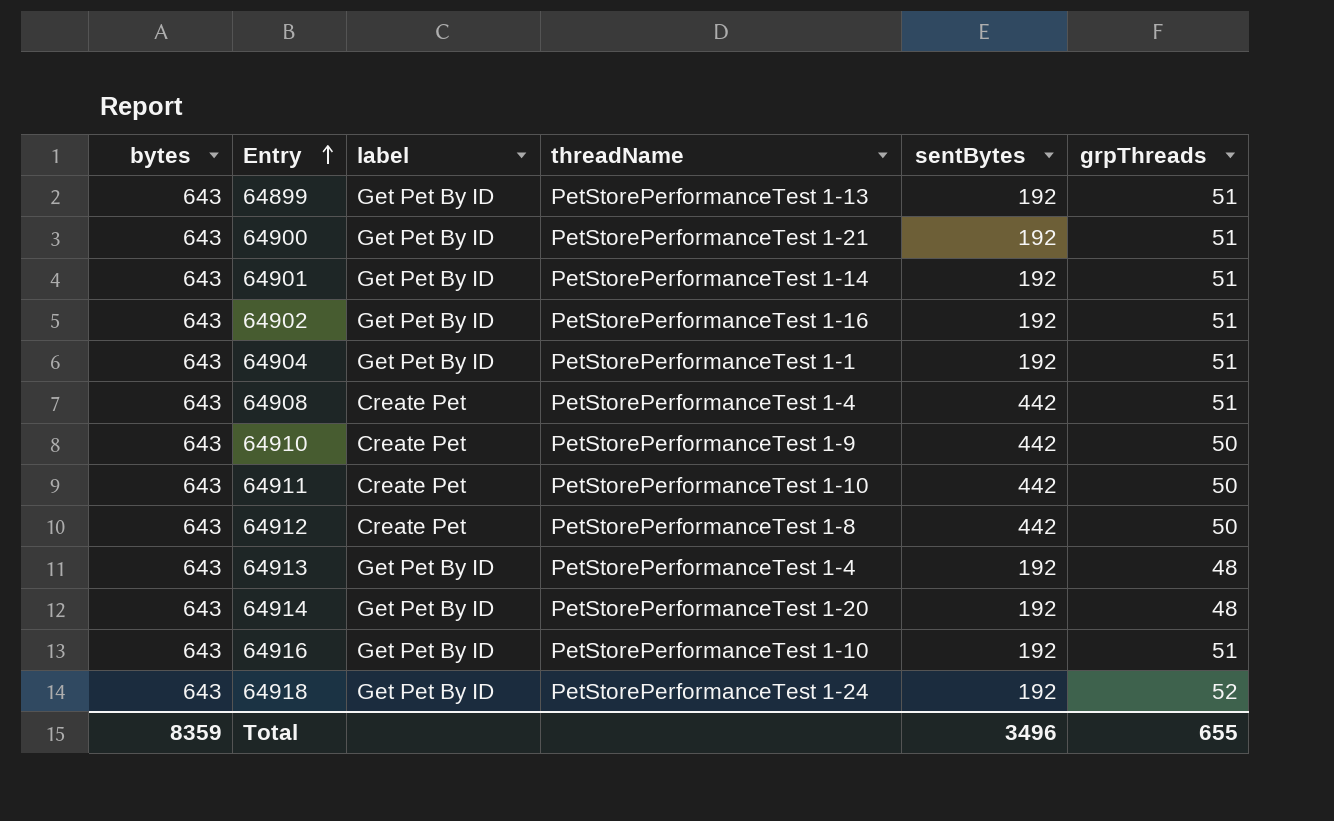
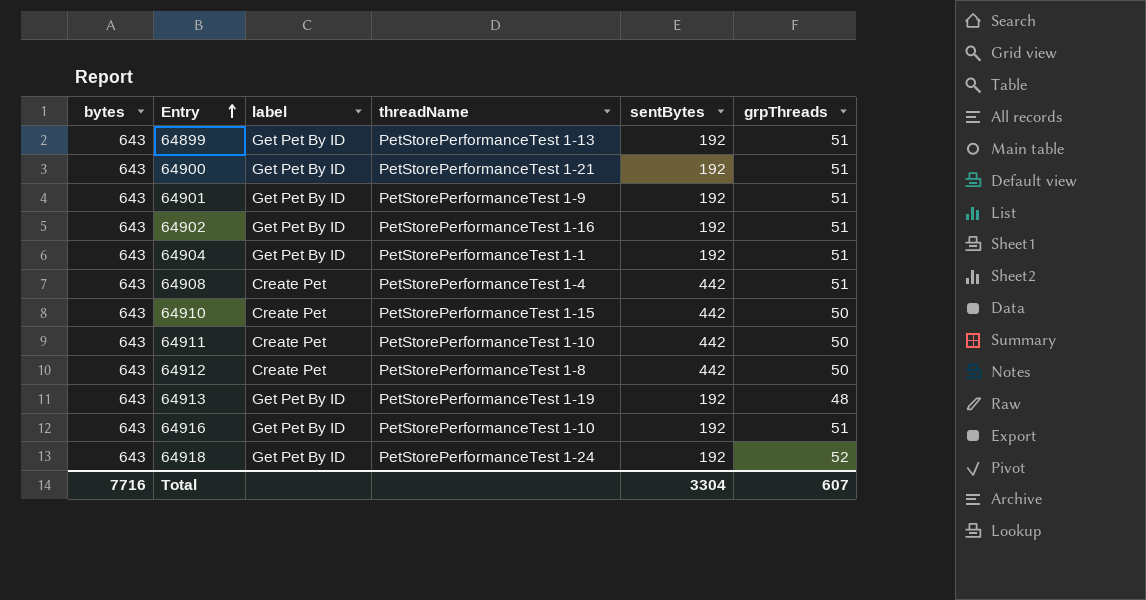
row 64914: 643 | Get Pet By ID | PetStorePerformanceTest 1-20 | 192 | 48 -> none
64901 | threadName: PetStorePerformanceTest 1-14 -> PetStorePerformanceTest 1-9
64910 | threadName: PetStorePerformanceTest 1-9 -> PetStorePerformanceTest 1-15
64913 | threadName: PetStorePerformanceTest 1-4 -> PetStorePerformanceTest 1-19
Total | bytes: 8359 -> 7716
Total | sentBytes: 3496 -> 3304
Total | grpThreads: 655 -> 607

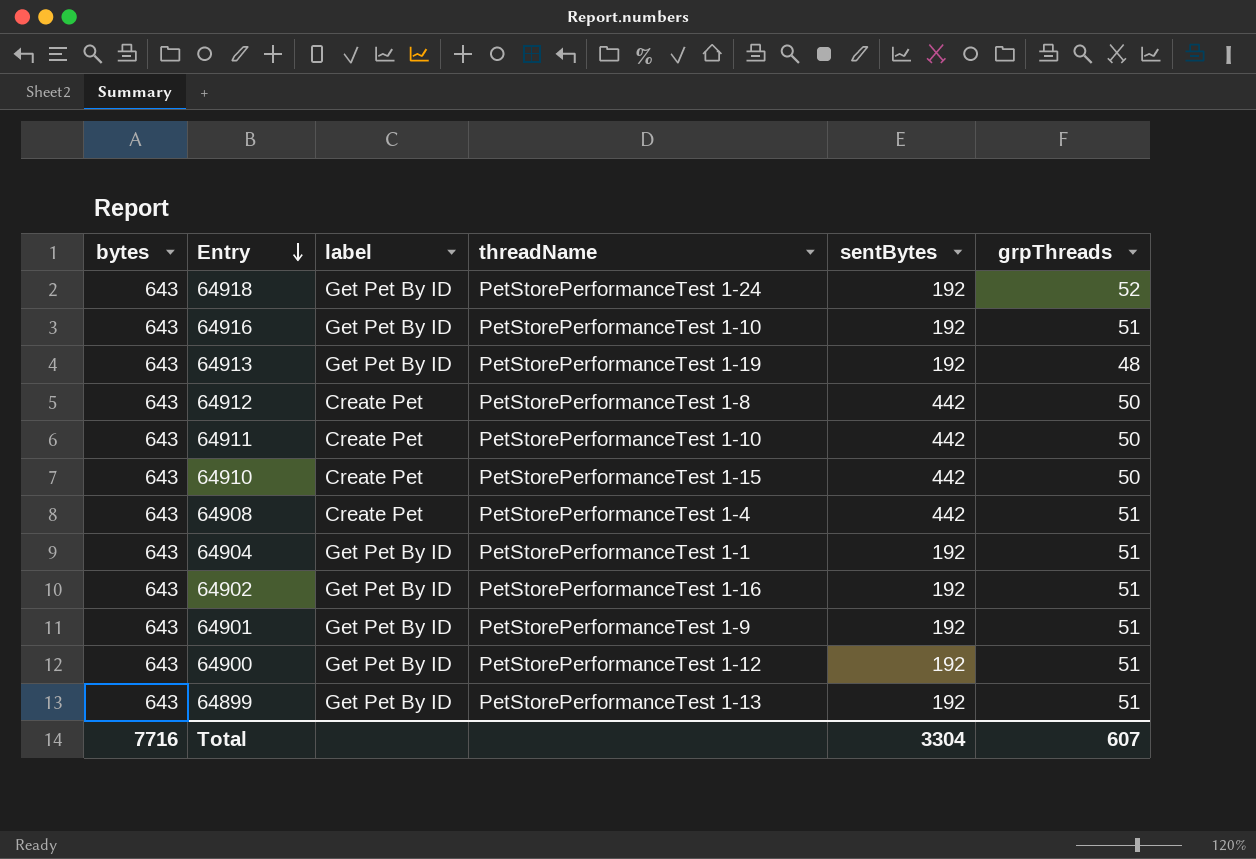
row order: Entry ascending -> Entry descending
64900 | threadName: PetStorePerformanceTest 1-21 -> PetStorePerformanceTest 1-12

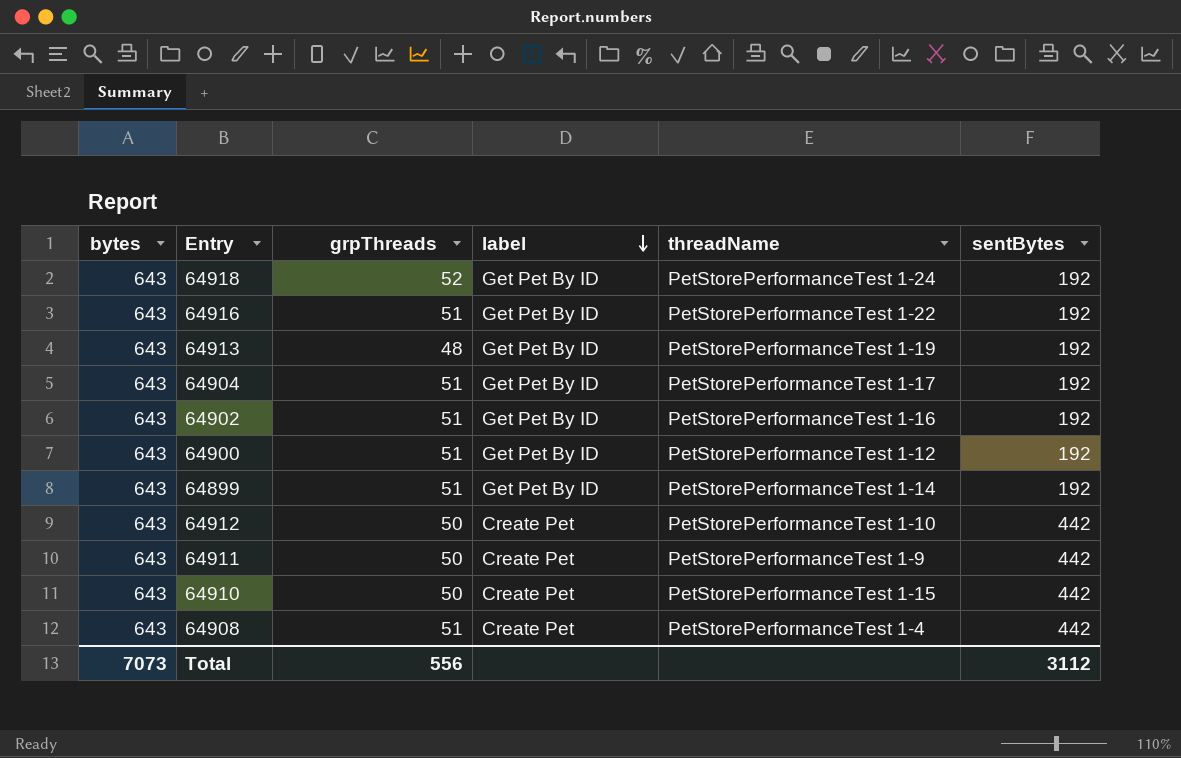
row order: Entry descending -> label descending
column grpThreads | position: 6 -> 3
row 64901: 643 | Get Pet By ID | PetStorePerformanceTest 1-9 | 192 | 51 -> none
64916 | threadName: PetStorePerformanceTest 1-10 -> PetStorePerformanceTest 1-22
64904 | threadName: PetStorePerformanceTest 1-1 -> PetStorePerformanceTest 1-17
64899 | threadName: PetStorePerformanceTest 1-13 -> PetStorePerformanceTest 1-14
64912 | threadName: PetStorePerformanceTest 1-8 -> PetStorePerformanceTest 1-10
64911 | threadName: PetStorePerformanceTest 1-10 -> PetStorePerformanceTest 1-9
Total | bytes: 7716 -> 7073
Total | grpThreads: 607 -> 556
Total | sentBytes: 3304 -> 3112

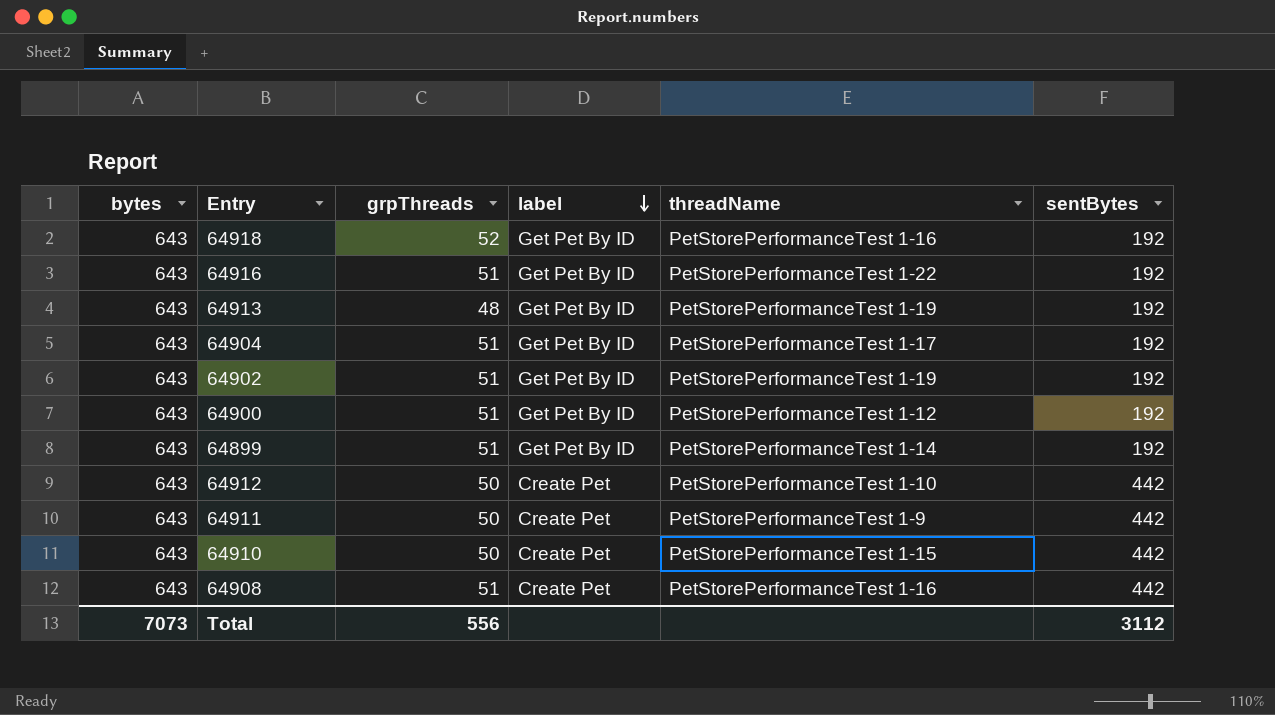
64918 | threadName: PetStorePerformanceTest 1-24 -> PetStorePerformanceTest 1-16
64902 | threadName: PetStorePerformanceTest 1-16 -> PetStorePerformanceTest 1-19
64908 | threadName: PetStorePerformanceTest 1-4 -> PetStorePerformanceTest 1-16

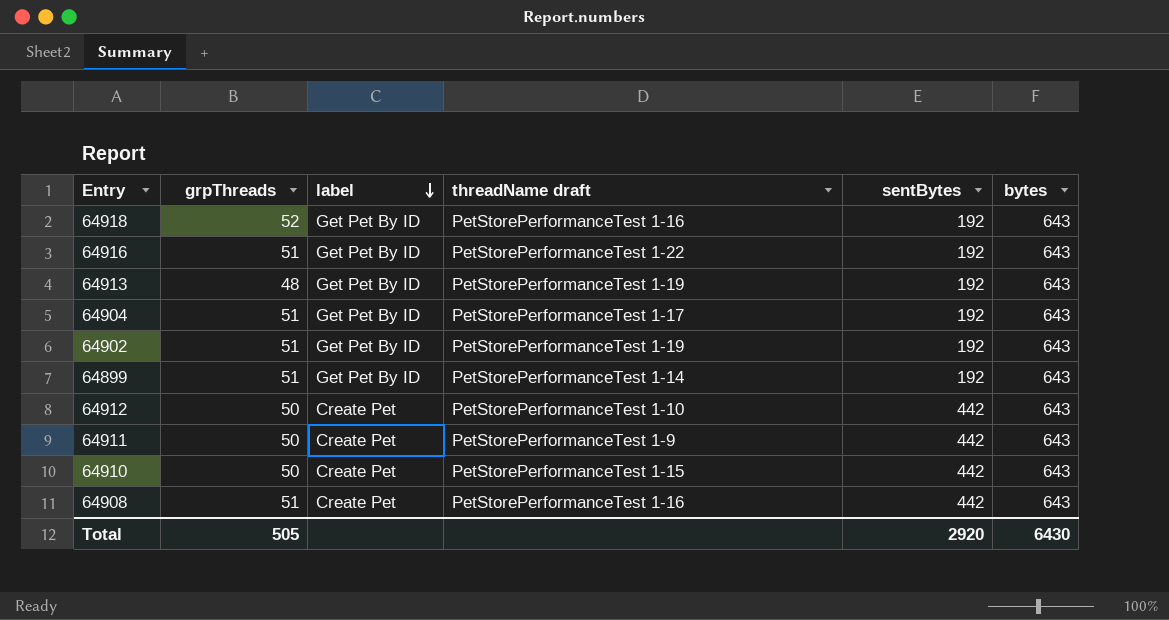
column name: threadName -> threadName draft
column bytes | position: 1 -> 6
row 64900: 643 | 51 | Get Pet By ID | PetStorePerformanceTest 1-12 | 192 -> none
Total | grpThreads: 556 -> 505
Total | sentBytes: 3112 -> 2920
Total | bytes: 7073 -> 6430

